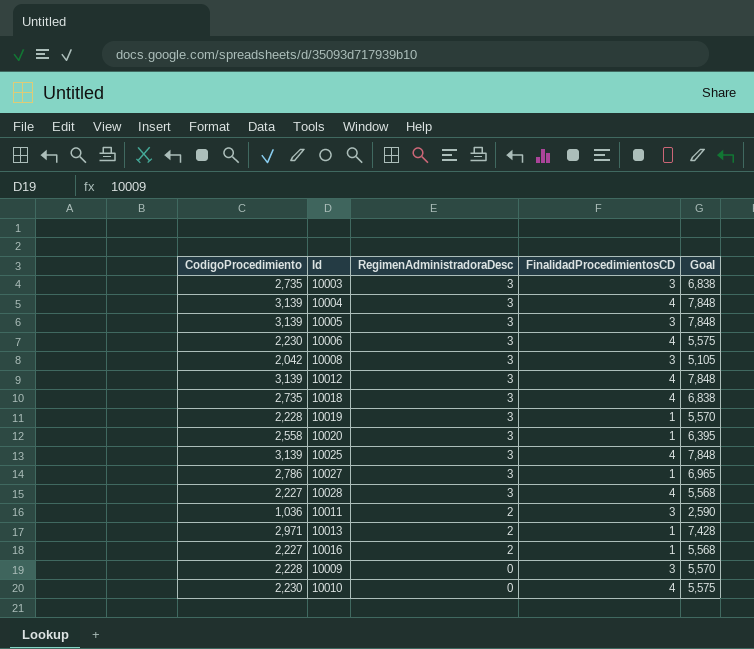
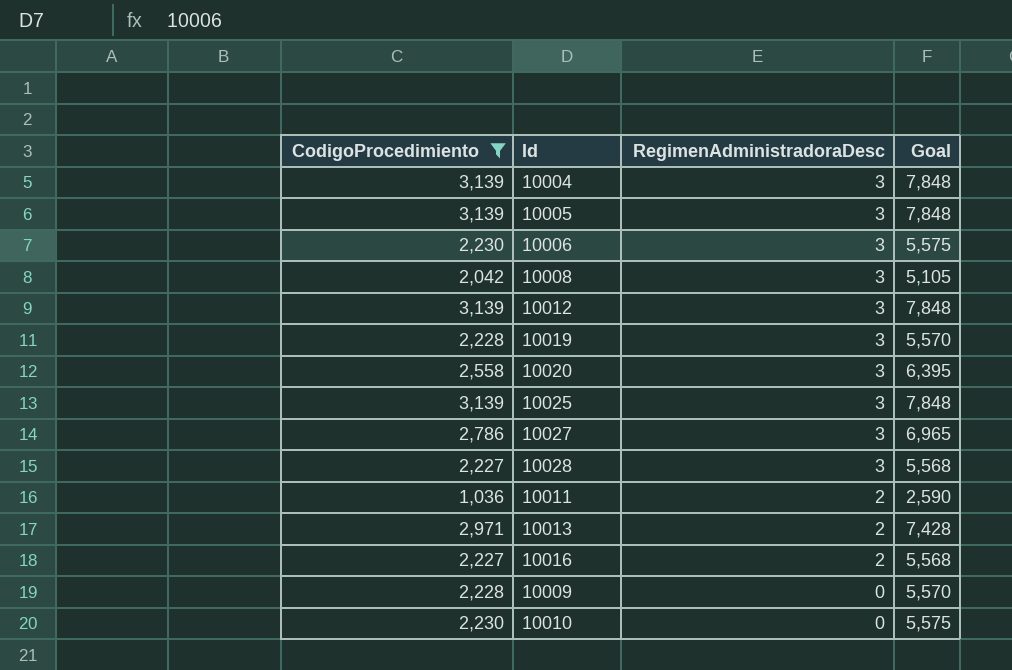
filter: none -> CodigoProcedimiento != 2,735
column FinalidadProcedimientosCD | position: 4 -> none

